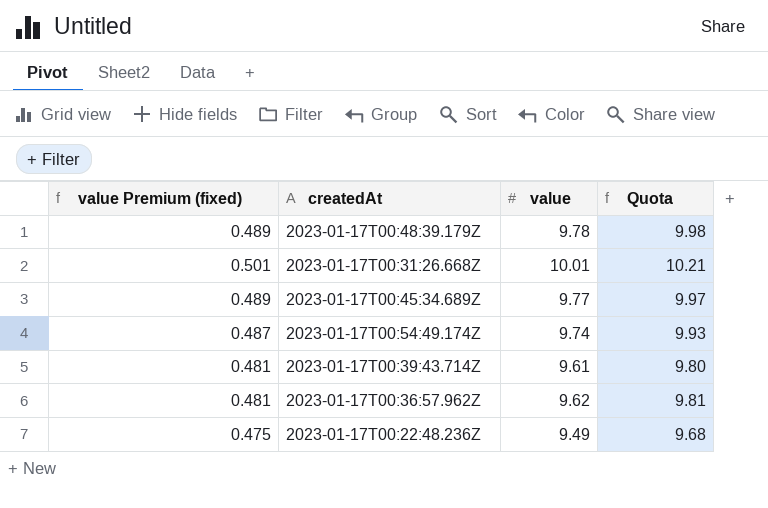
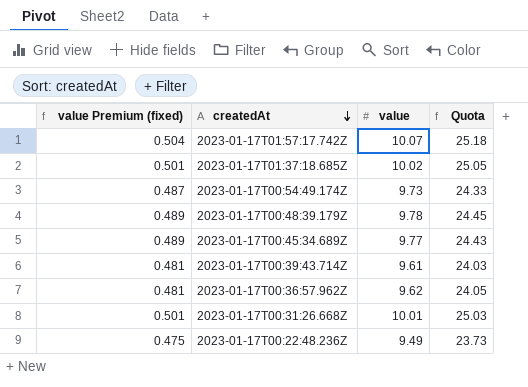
row order: none -> createdAt descending
column Quota | formula: [value] * 1.02 -> [value] * 2.5
row 2023-01-17T01:57:17.742Z: none -> 0.504 | 10.07 | 25.18
row 2023-01-17T01:37:18.685Z: none -> 0.501 | 10.02 | 25.05
2023-01-17T00:54:49.174Z | value: 9.74 -> 9.73

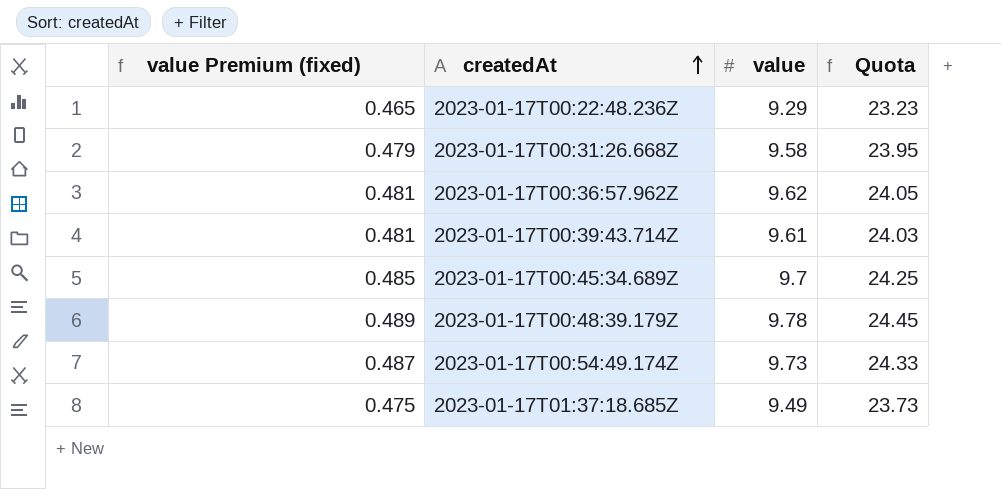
row order: createdAt descending -> createdAt ascending
row 2023-01-17T01:57:17.742Z: 0.504 | 10.07 | 25.18 -> none
2023-01-17T00:22:48.236Z | value Premium (fixed): 0.475 -> 0.465
2023-01-17T00:22:48.236Z | value: 9.49 -> 9.29
2023-01-17T00:22:48.236Z | Quota: 23.73 -> 23.23
2023-01-17T00:31:26.668Z | value Premium (fixed): 0.501 -> 0.479
2023-01-17T00:31:26.668Z | value: 10.01 -> 9.58
2023-01-17T00:31:26.668Z | Quota: 25.03 -> 23.95
2023-01-17T00:45:34.689Z | value Premium (fixed): 0.489 -> 0.485
2023-01-17T00:45:34.689Z | value: 9.77 -> 9.7
2023-01-17T00:45:34.689Z | Quota: 24.43 -> 24.25
2023-01-17T01:37:18.685Z | value Premium (fixed): 0.501 -> 0.475
2023-01-17T01:37:18.685Z | value: 10.02 -> 9.49
2023-01-17T01:37:18.685Z | Quota: 25.05 -> 23.73

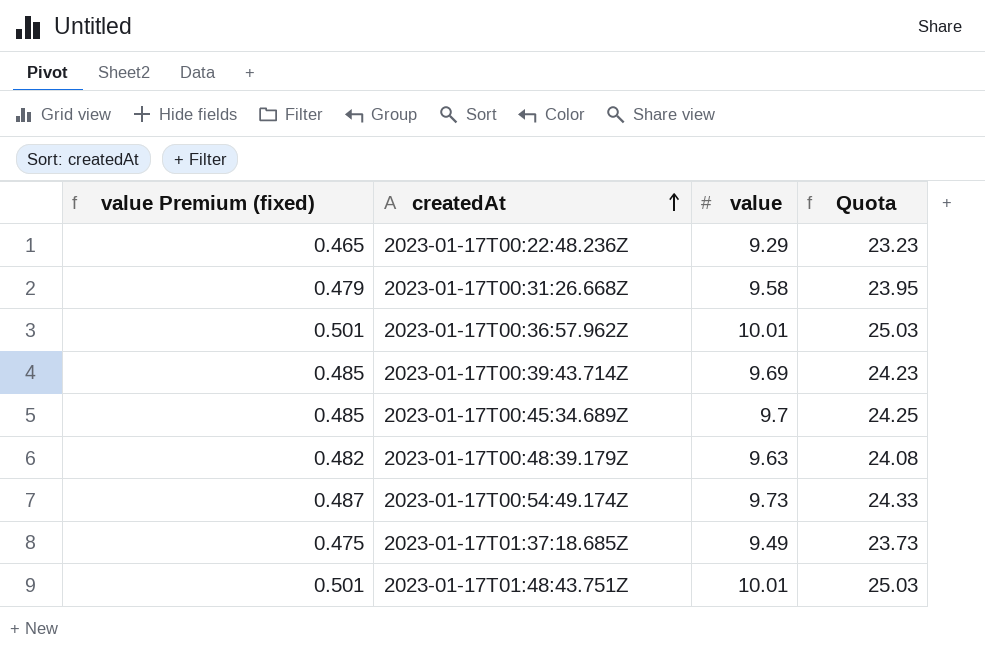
2023-01-17T00:36:57.962Z | value Premium (fixed): 0.481 -> 0.501
2023-01-17T00:36:57.962Z | value: 9.62 -> 10.01
2023-01-17T00:36:57.962Z | Quota: 24.05 -> 25.03
2023-01-17T00:39:43.714Z | value Premium (fixed): 0.481 -> 0.485
2023-01-17T00:39:43.714Z | value: 9.61 -> 9.69
2023-01-17T00:39:43.714Z | Quota: 24.03 -> 24.23
2023-01-17T00:48:39.179Z | value Premium (fixed): 0.489 -> 0.482
2023-01-17T00:48:39.179Z | value: 9.78 -> 9.63
2023-01-17T00:48:39.179Z | Quota: 24.45 -> 24.08
row 2023-01-17T01:48:43.751Z: none -> 0.501 | 10.01 | 25.03

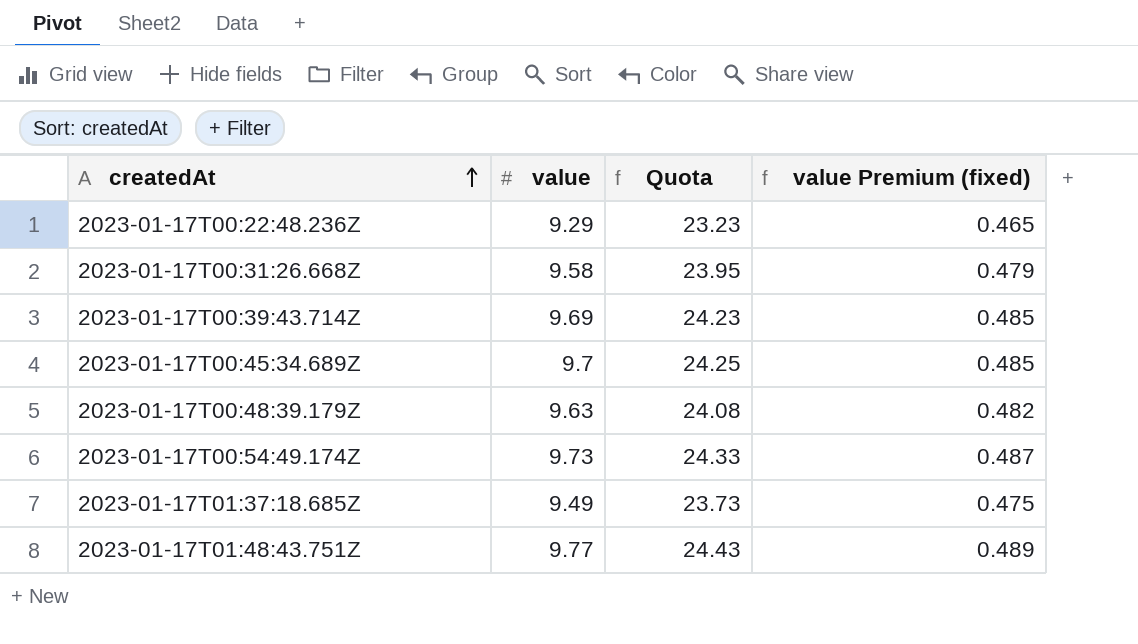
column value Premium (fixed) | position: 1 -> 4
row 2023-01-17T00:36:57.962Z: 0.501 | 10.01 | 25.03 -> none
2023-01-17T01:48:43.751Z | value: 10.01 -> 9.77
2023-01-17T01:48:43.751Z | Quota: 25.03 -> 24.43
2023-01-17T01:48:43.751Z | value Premium (fixed): 0.501 -> 0.489

